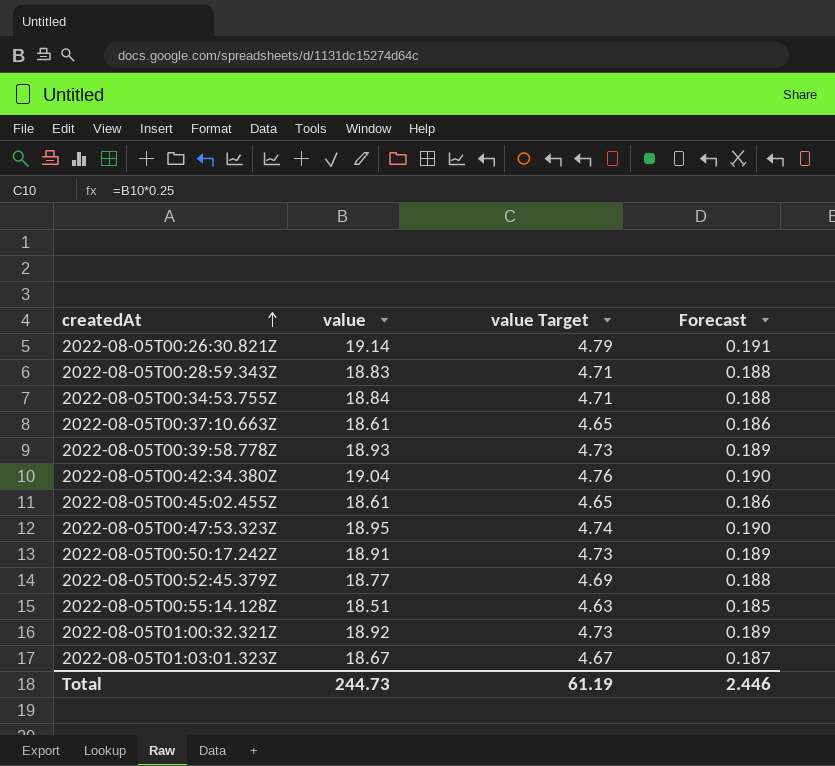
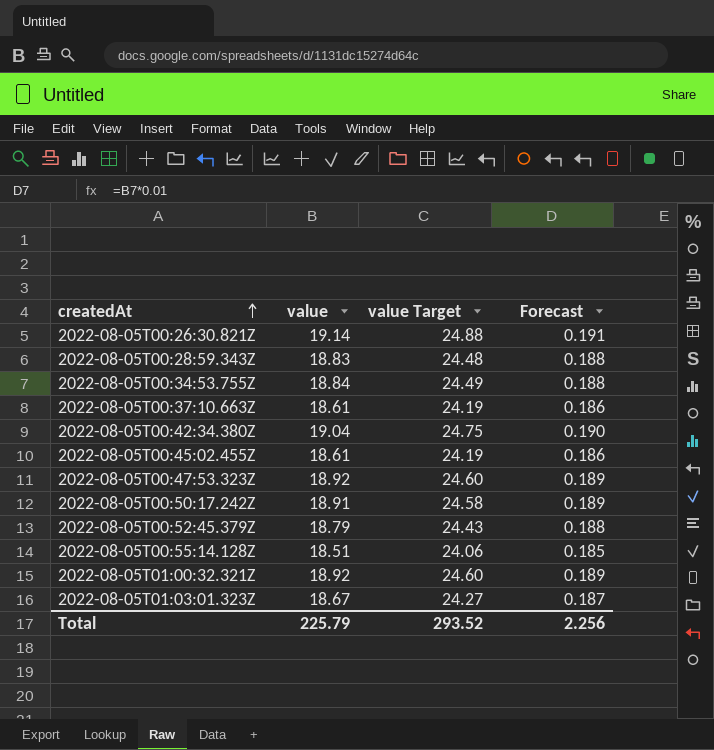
column value Target | formula: [value] * 0.25 -> [value] * 1.3
row 2022-08-05T00:39:58.778Z: 18.93 | 4.73 | 0.189 -> none
2022-08-05T00:47:53.323Z | value: 18.95 -> 18.92
2022-08-05T00:47:53.323Z | Forecast: 0.190 -> 0.189
2022-08-05T00:52:45.379Z | value: 18.77 -> 18.79
Total | value: 244.73 -> 225.79
Total | value Target: 61.19 -> 293.52
Total | Forecast: 2.446 -> 2.256

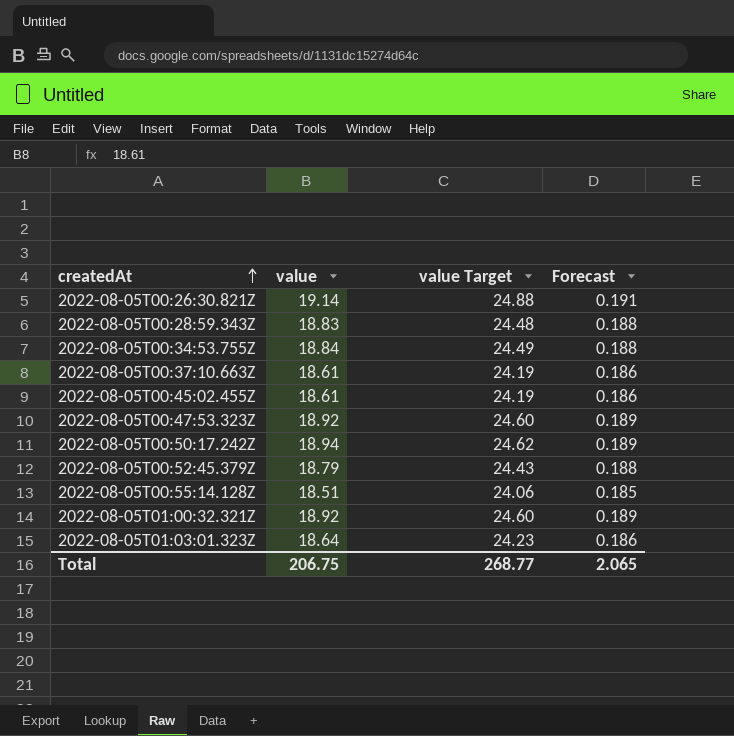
row 2022-08-05T00:42:34.380Z: 19.04 | 24.75 | 0.190 -> none
2022-08-05T00:50:17.242Z | value: 18.91 -> 18.94
2022-08-05T00:50:17.242Z | value Target: 24.58 -> 24.62
2022-08-05T01:03:01.323Z | value: 18.67 -> 18.64
2022-08-05T01:03:01.323Z | value Target: 24.27 -> 24.23
2022-08-05T01:03:01.323Z | Forecast: 0.187 -> 0.186
Total | value: 225.79 -> 206.75
Total | value Target: 293.52 -> 268.77
Total | Forecast: 2.256 -> 2.065

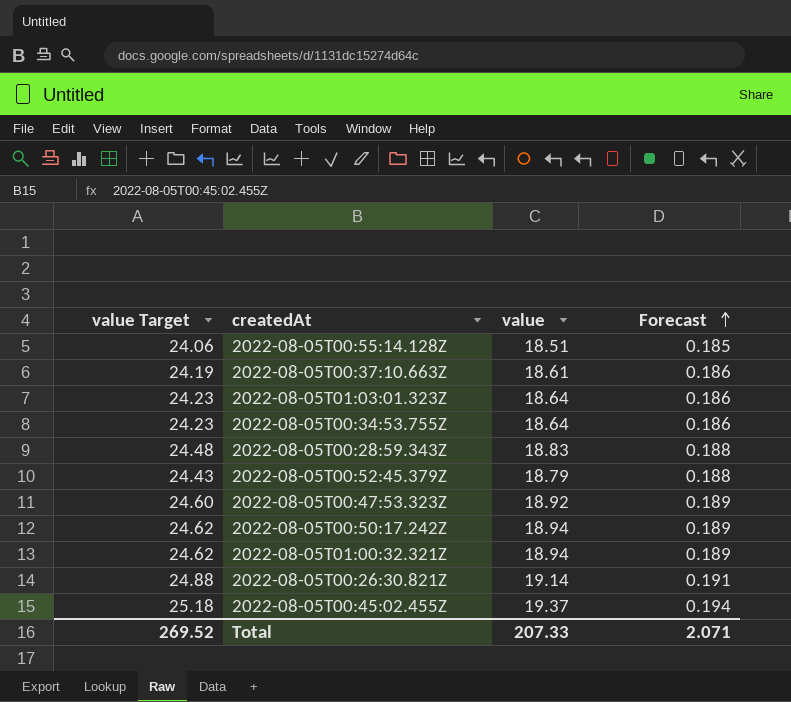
row order: createdAt ascending -> Forecast ascending
column value Target | position: 3 -> 1
2022-08-05T00:34:53.755Z | value Target: 24.49 -> 24.23
2022-08-05T00:34:53.755Z | value: 18.84 -> 18.64
2022-08-05T00:34:53.755Z | Forecast: 0.188 -> 0.186
2022-08-05T01:00:32.321Z | value Target: 24.60 -> 24.62
2022-08-05T01:00:32.321Z | value: 18.92 -> 18.94
2022-08-05T00:45:02.455Z | value Target: 24.19 -> 25.18
2022-08-05T00:45:02.455Z | value: 18.61 -> 19.37
2022-08-05T00:45:02.455Z | Forecast: 0.186 -> 0.194
Total | value Target: 268.77 -> 269.52
Total | value: 206.75 -> 207.33
Total | Forecast: 2.065 -> 2.071

